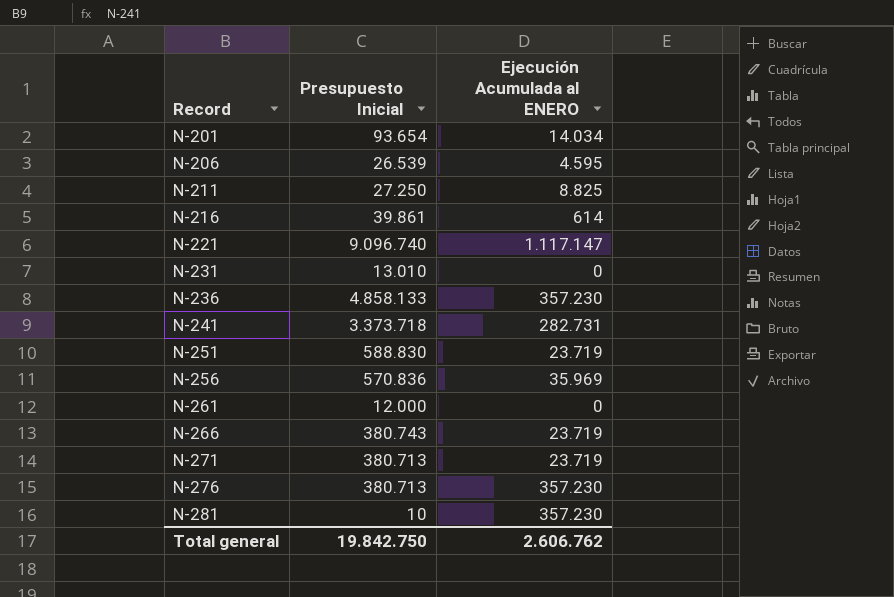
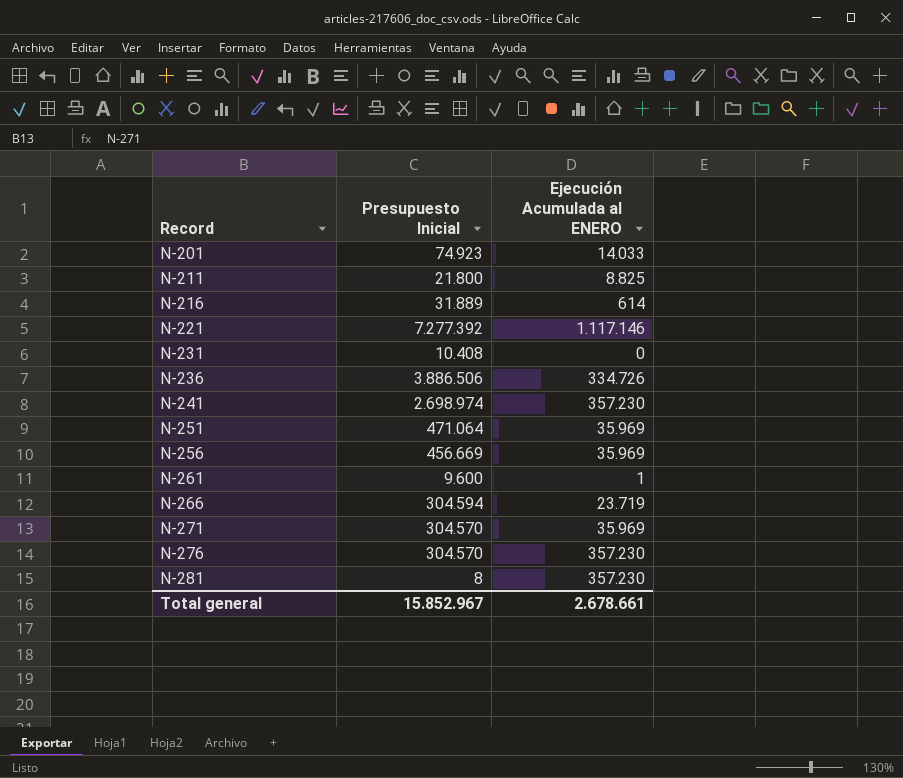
row N-206: 26.539 | 4.595 -> none
N-201 | Presupuesto Inicial: 93.654 -> 74.923
N-201 | Ejecución Acumulada al ENERO: 14.034 -> 14.033
N-211 | Presupuesto Inicial: 27.250 -> 21.800
N-216 | Presupuesto Inicial: 39.861 -> 31.889
N-221 | Presupuesto Inicial: 9.096.740 -> 7.277.392
N-221 | Ejecución Acumulada al ENERO: 1.117.147 -> 1.117.146
N-231 | Presupuesto Inicial: 13.010 -> 10.408
N-236 | Presupuesto Inicial: 4.858.133 -> 3.886.506
N-236 | Ejecución Acumulada al ENERO: 357.230 -> 334.726
N-241 | Presupuesto Inicial: 3.373.718 -> 2.698.974
N-241 | Ejecución Acumulada al ENERO: 282.731 -> 357.230
N-251 | Presupuesto Inicial: 588.830 -> 471.064
N-251 | Ejecución Acumulada al ENERO: 23.719 -> 35.969
N-256 | Presupuesto Inicial: 570.836 -> 456.669
N-261 | Presupuesto Inicial: 12.000 -> 9.600
N-261 | Ejecución Acumulada al ENERO: 0 -> 1
N-266 | Presupuesto Inicial: 380.743 -> 304.594
N-271 | Presupuesto Inicial: 380.713 -> 304.570
N-271 | Ejecución Acumulada al ENERO: 23.719 -> 35.969
N-276 | Presupuesto Inicial: 380.713 -> 304.570
N-281 | Presupuesto Inicial: 10 -> 8
Total general | Presupuesto Inicial: 19.842.750 -> 15.852.967
Total general | Ejecución Acumulada al ENERO: 2.606.762 -> 2.678.661

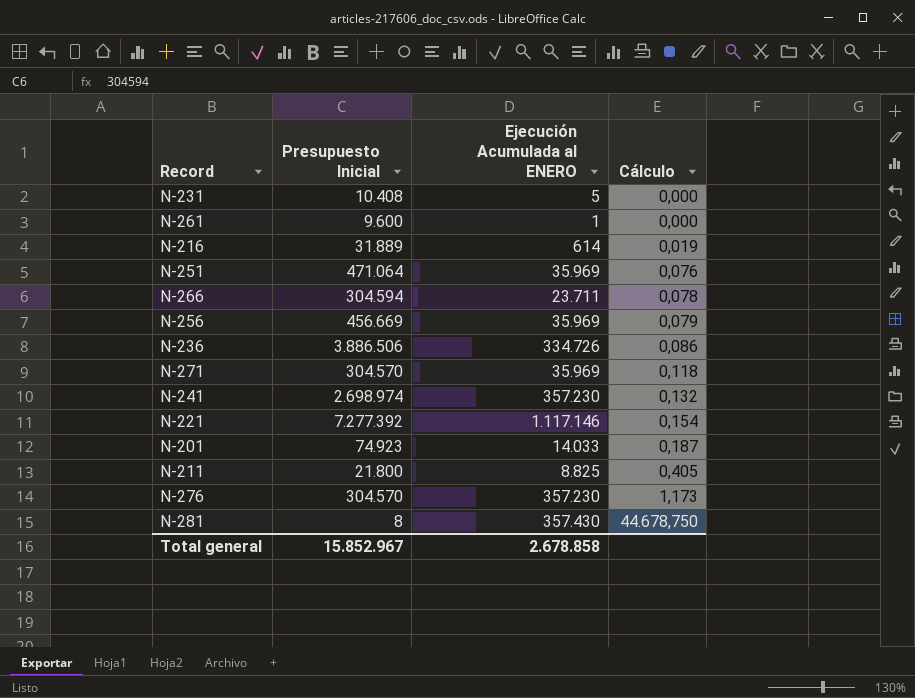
row order: Record ascending -> Cálculo ascending
column Cálculo | formula: none -> [Ejecución Acumulada al ENERO] / [Presupuesto Inicial]
N-231 | Ejecución Acumulada al ENERO: 0 -> 5
N-266 | Ejecución Acumulada al ENERO: 23.719 -> 23.711
N-281 | Ejecución Acumulada al ENERO: 357.230 -> 357.430
Total general | Ejecución Acumulada al ENERO: 2.678.661 -> 2.678.858

